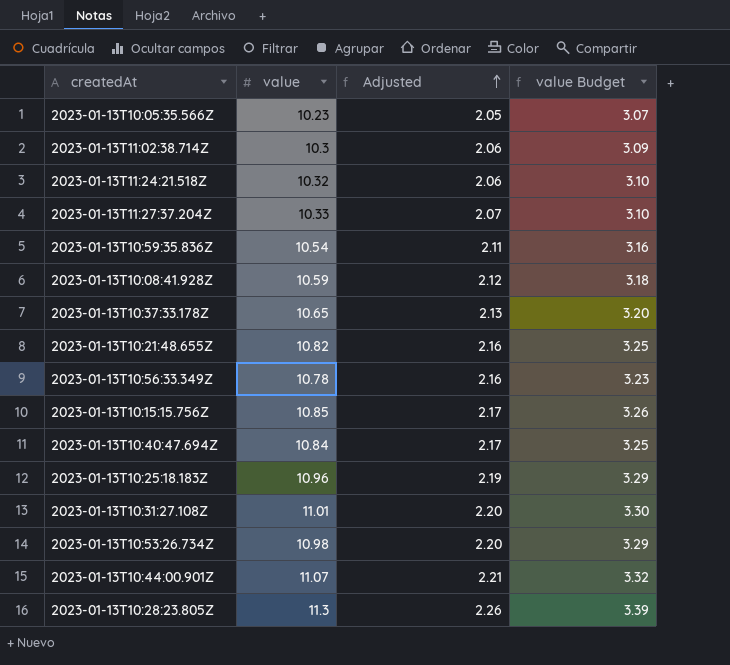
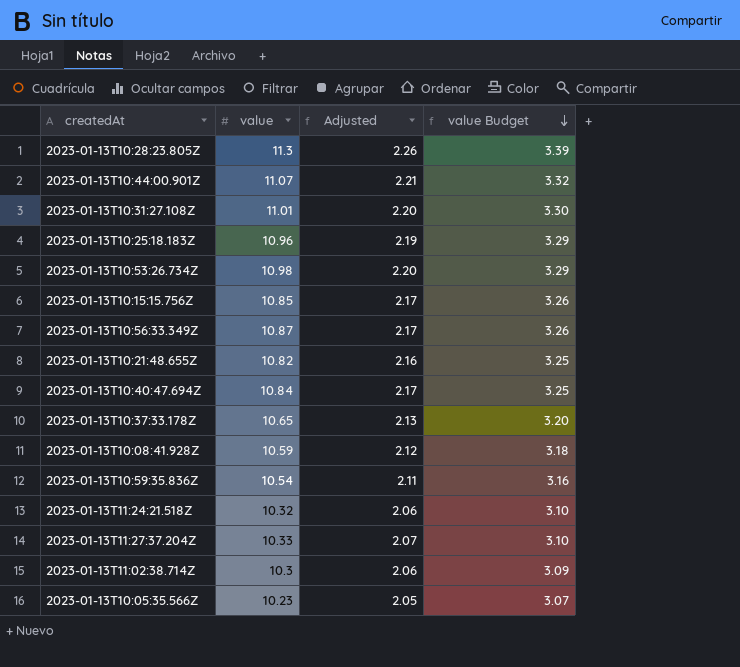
row order: Adjusted ascending -> value Budget descending
2023-01-13T10:56:33.349Z | value: 10.78 -> 10.87
2023-01-13T10:56:33.349Z | Adjusted: 2.16 -> 2.17
2023-01-13T10:56:33.349Z | value Budget: 3.23 -> 3.26

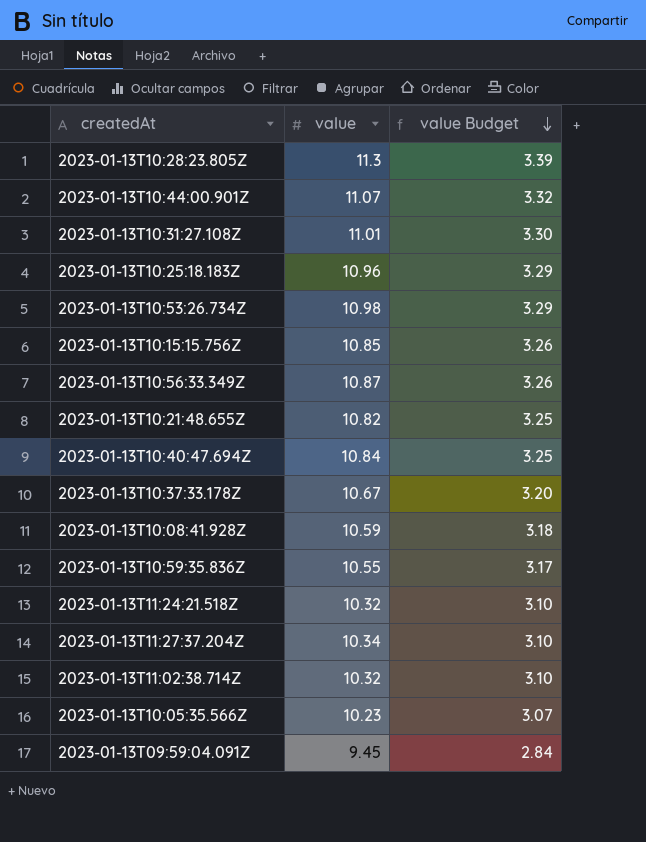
column Adjusted | formula: [value] * 0.2 -> none
2023-01-13T10:37:33.178Z | value: 10.65 -> 10.67
2023-01-13T10:59:35.836Z | value: 10.54 -> 10.55
2023-01-13T10:59:35.836Z | value Budget: 3.16 -> 3.17
2023-01-13T11:27:37.204Z | value: 10.33 -> 10.34
2023-01-13T11:02:38.714Z | value: 10.3 -> 10.32
2023-01-13T11:02:38.714Z | value Budget: 3.09 -> 3.10
row 2023-01-13T09:59:04.091Z: none -> 9.45 | 2.84

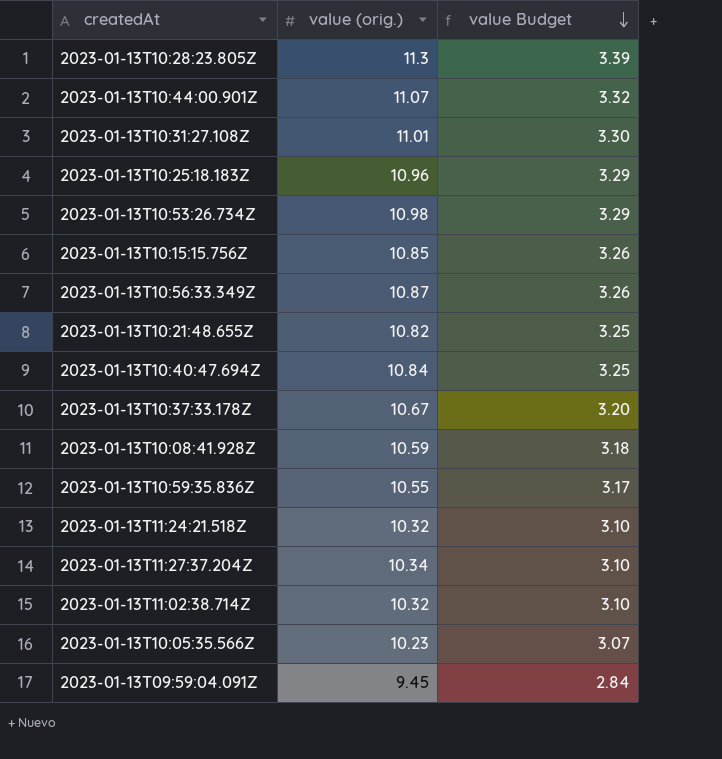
column name: value -> value (orig.)

